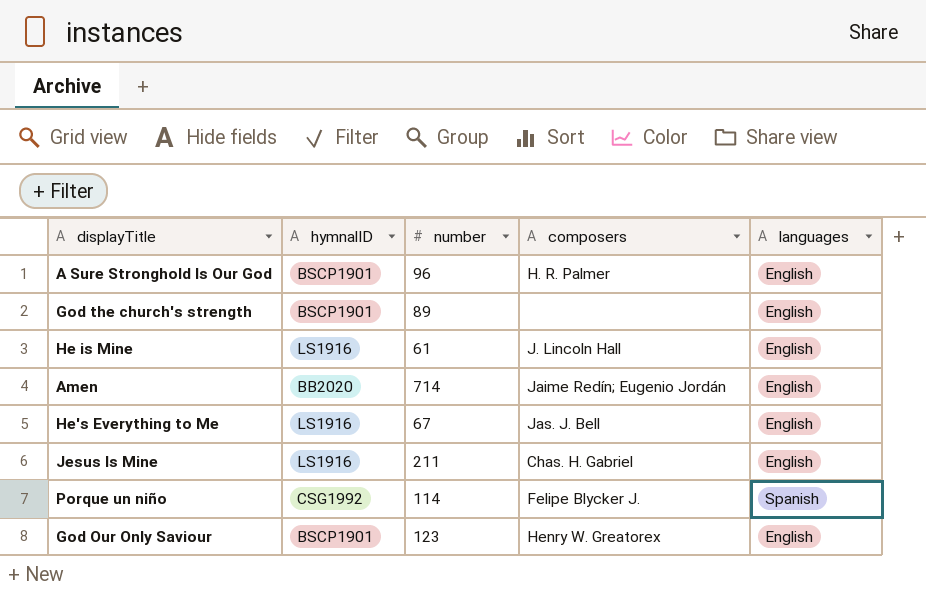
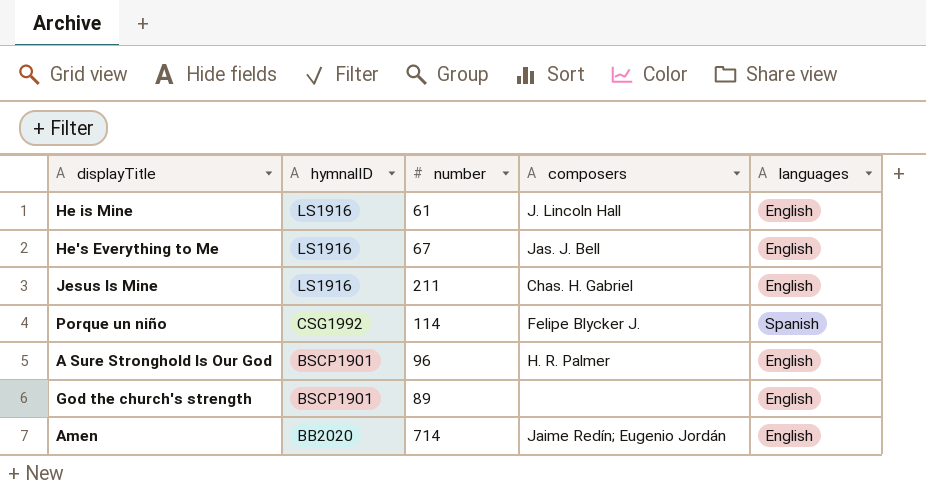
row order: none -> hymnalID descending
row God Our Only Saviour: BSCP1901 | 123 | Henry W. Greatorex | English -> none

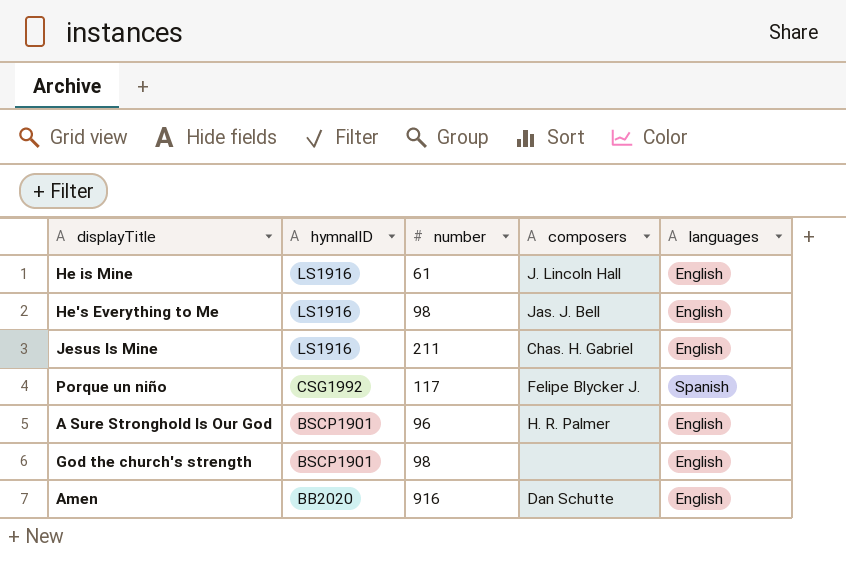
He's Everything to Me | number: 67 -> 98
Porque un niño | number: 114 -> 117
God the church's strength | number: 89 -> 98
Amen | number: 714 -> 916
Amen | composers: Jaime Redín; Eugenio Jordán -> Dan Schutte

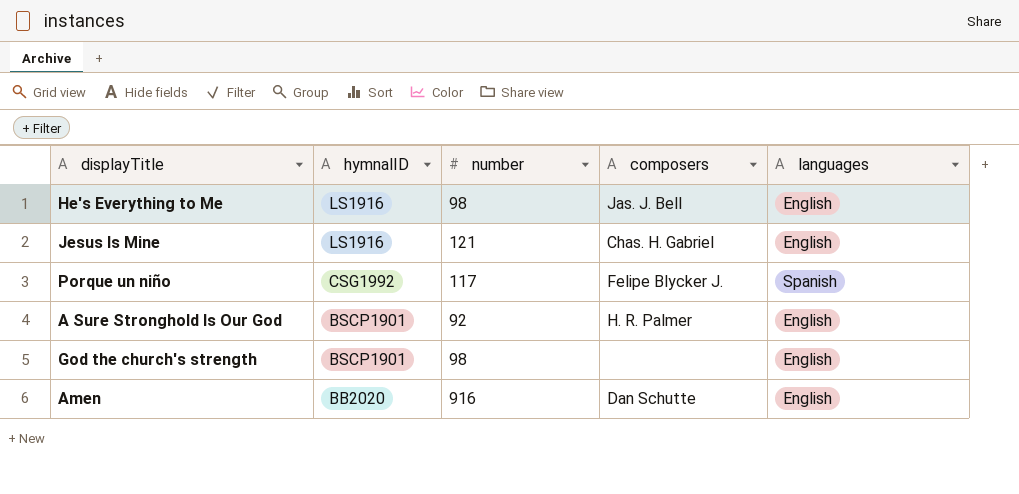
row He is Mine: LS1916 | 61 | J. Lincoln Hall | English -> none
Jesus Is Mine | number: 211 -> 121
A Sure Stronghold Is Our God | number: 96 -> 92

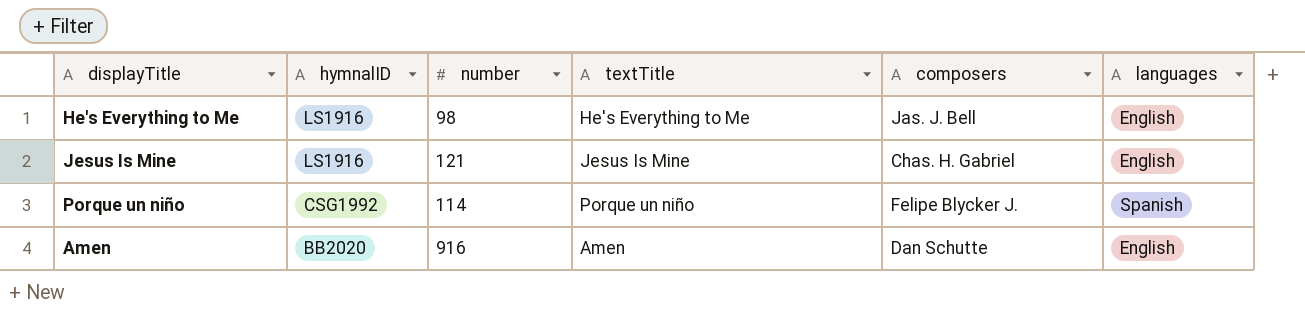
column textTitle | position: none -> 4
row A Sure Stronghold Is Our God: BSCP1901 | 92 | H. R. Palmer | English -> none
row God the church's strength: BSCP1901 | 98 | none | English -> none
Porque un niño | number: 117 -> 114

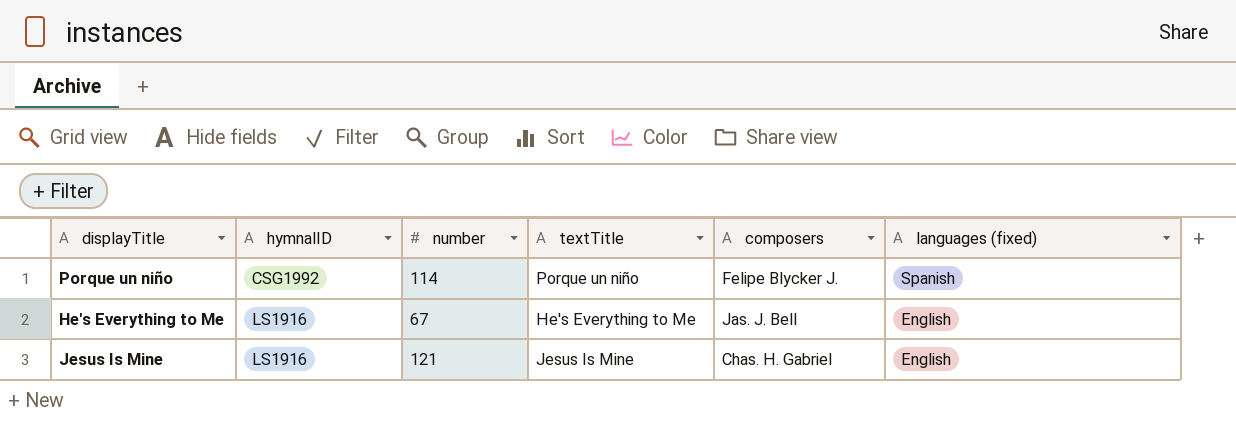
row order: hymnalID descending -> hymnalID ascending
column name: languages -> languages (fixed)
row Amen: BB2020 | 916 | Amen | Dan Schutte | English -> none
He's Everything to Me | number: 98 -> 67

